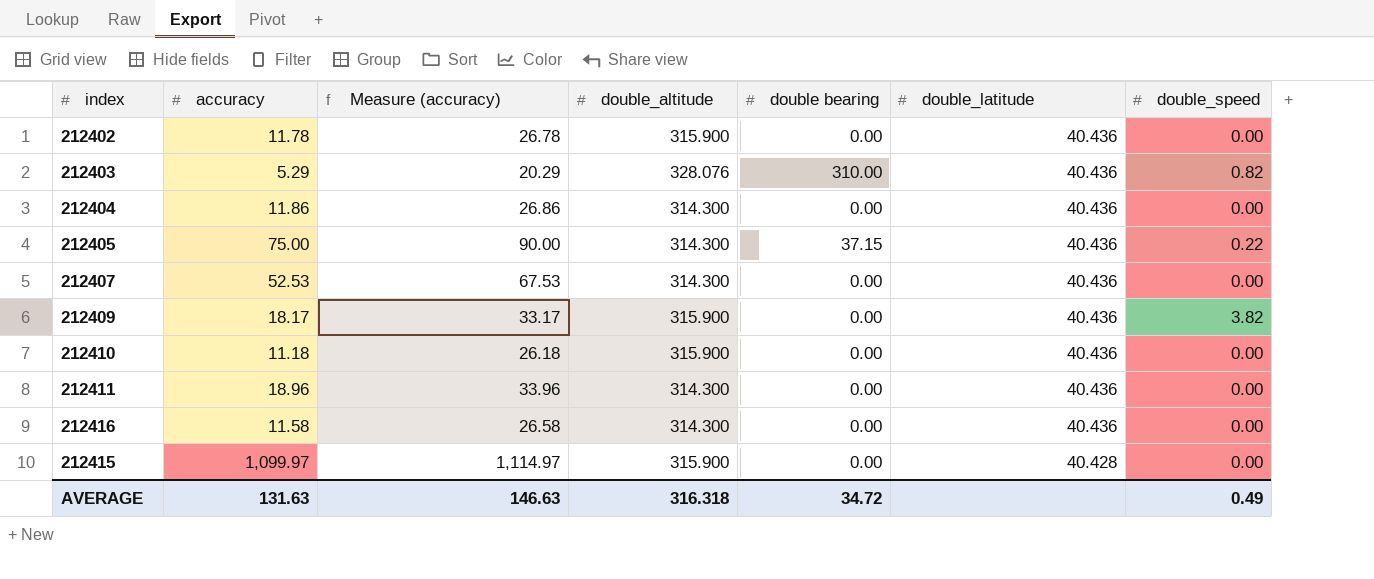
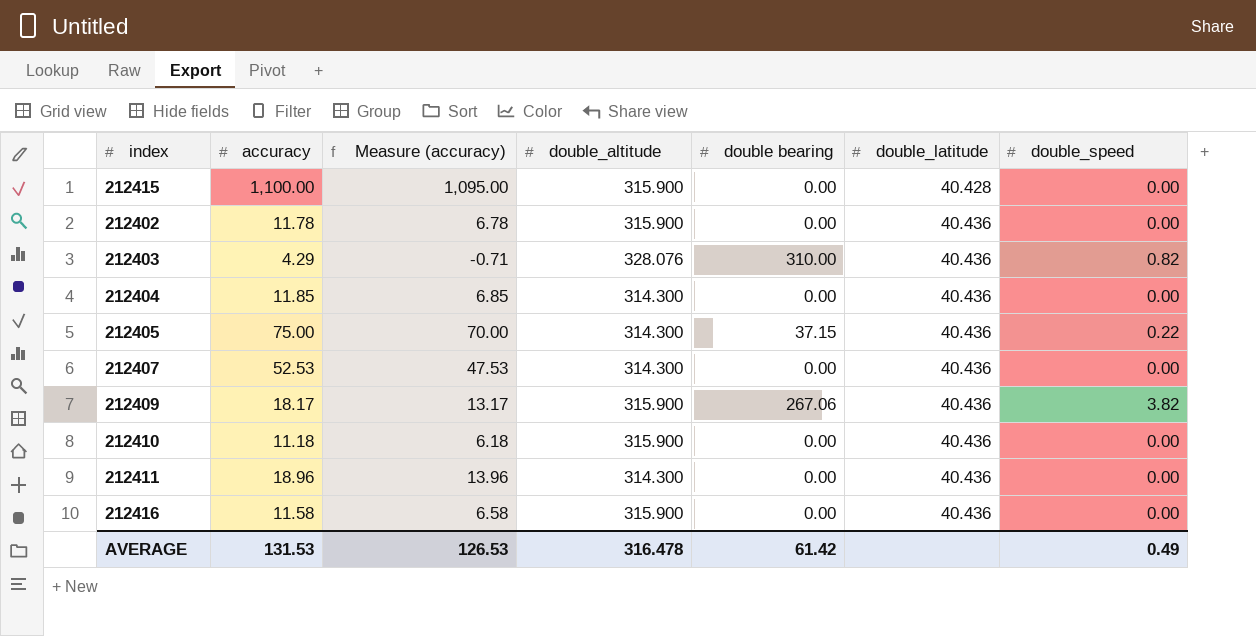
row order: double_latitude descending -> double_latitude ascending
column Measure (accuracy) | formula: [accuracy] + 15 -> [accuracy] - 5
212415 | accuracy: 1,099.97 -> 1,100.00
212403 | accuracy: 5.29 -> 4.29
212404 | accuracy: 11.86 -> 11.85
212409 | double bearing: 0.00 -> 267.06
212416 | double_altitude: 314.300 -> 315.900
AVERAGE | accuracy: 131.63 -> 131.53
AVERAGE | Measure (accuracy): 146.63 -> 126.53
AVERAGE | double_altitude: 316.318 -> 316.478
AVERAGE | double bearing: 34.72 -> 61.42

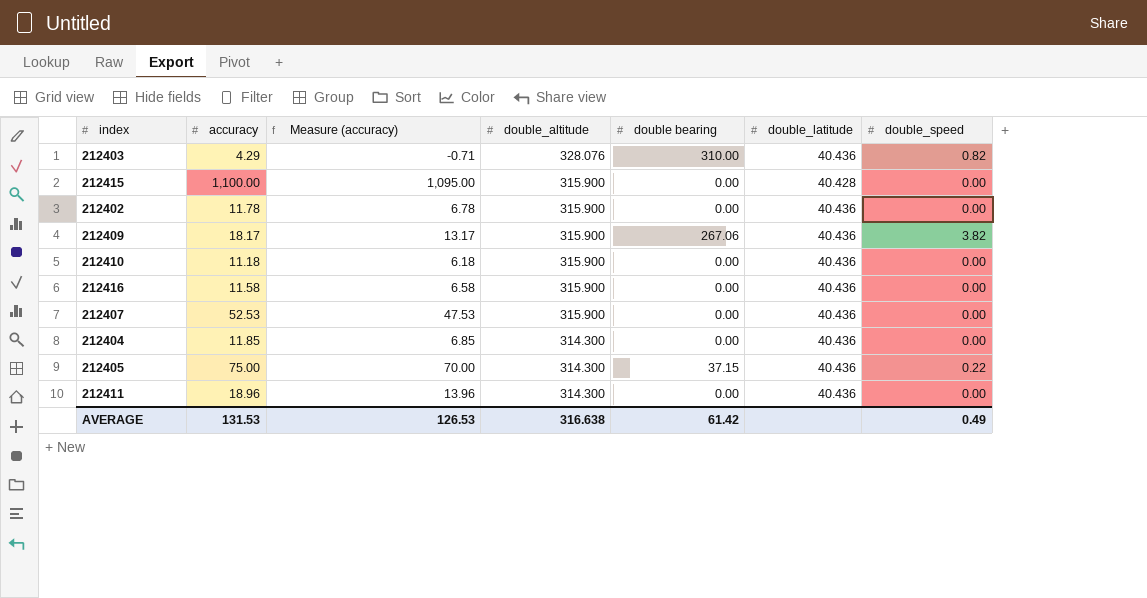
row order: double_latitude ascending -> double_altitude descending
212407 | double_altitude: 314.300 -> 315.900
AVERAGE | double_altitude: 316.478 -> 316.638

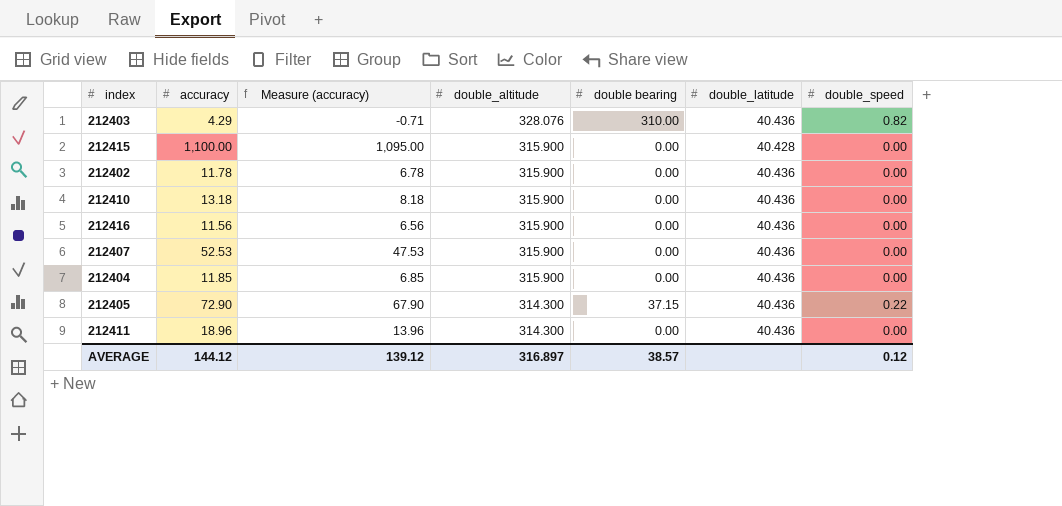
row 212409: 18.17 | 13.17 | 315.900 | 267.06 | 40.436 | 3.82 -> none
212410 | accuracy: 11.18 -> 13.18
212410 | Measure (accuracy): 6.18 -> 8.18
212416 | accuracy: 11.58 -> 11.56
212416 | Measure (accuracy): 6.58 -> 6.56
212404 | double_altitude: 314.300 -> 315.900
212405 | accuracy: 75.00 -> 72.90
212405 | Measure (accuracy): 70.00 -> 67.90
AVERAGE | accuracy: 131.53 -> 144.12
AVERAGE | Measure (accuracy): 126.53 -> 139.12
AVERAGE | double_altitude: 316.638 -> 316.897
AVERAGE | double bearing: 61.42 -> 38.57
AVERAGE | double_speed: 0.49 -> 0.12

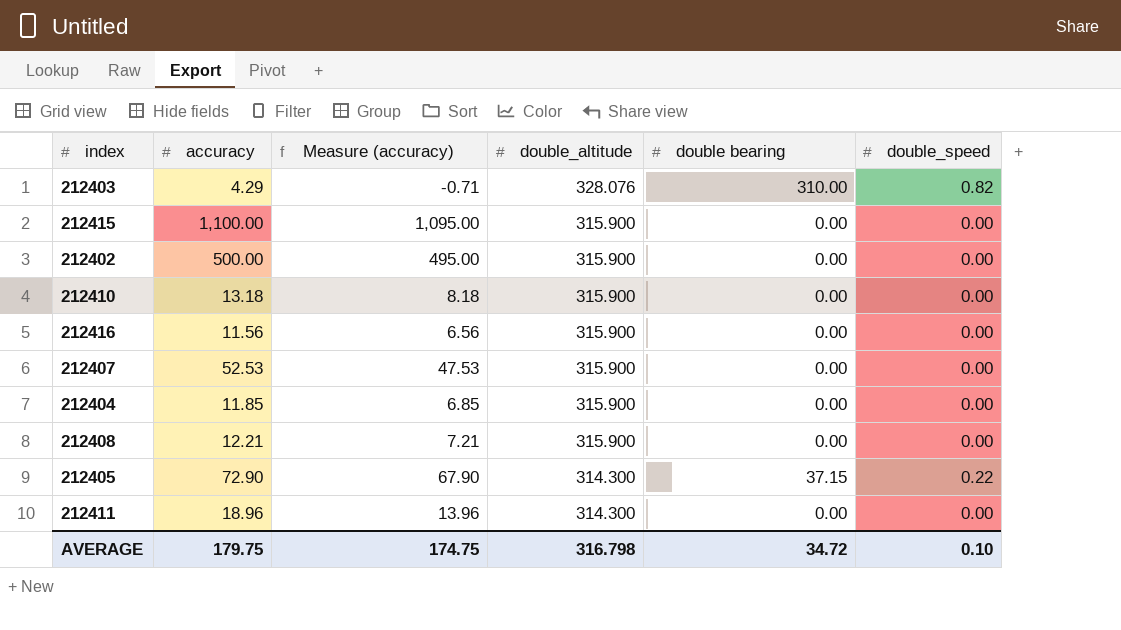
column double_latitude | position: 6 -> none
212402 | accuracy: 11.78 -> 500.00
212402 | Measure (accuracy): 6.78 -> 495.00
row 212408: none -> 12.21 | 7.21 | 315.900 | 0.00 | 0.00
AVERAGE | accuracy: 144.12 -> 179.75
AVERAGE | Measure (accuracy): 139.12 -> 174.75
AVERAGE | double_altitude: 316.897 -> 316.798
AVERAGE | double bearing: 38.57 -> 34.72
AVERAGE | double_speed: 0.12 -> 0.10

